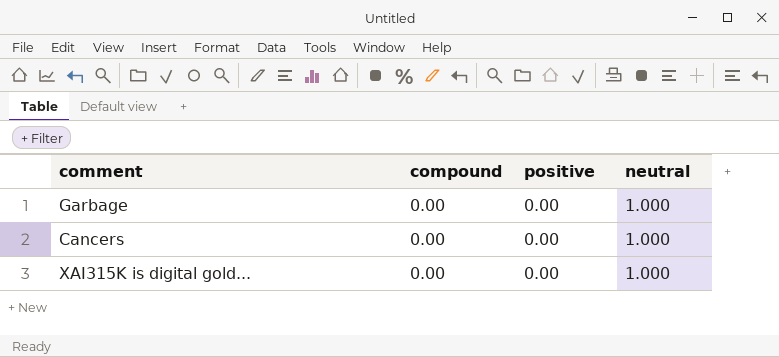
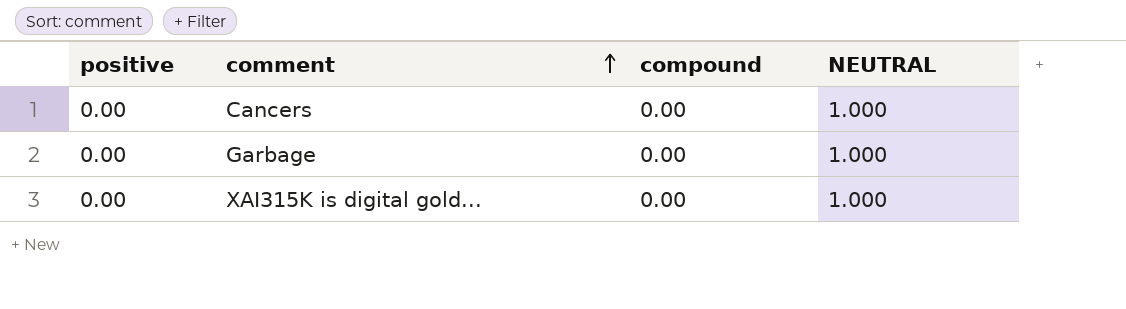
row order: none -> comment ascending
column positive | position: 3 -> 1
column name: neutral -> NEUTRAL

